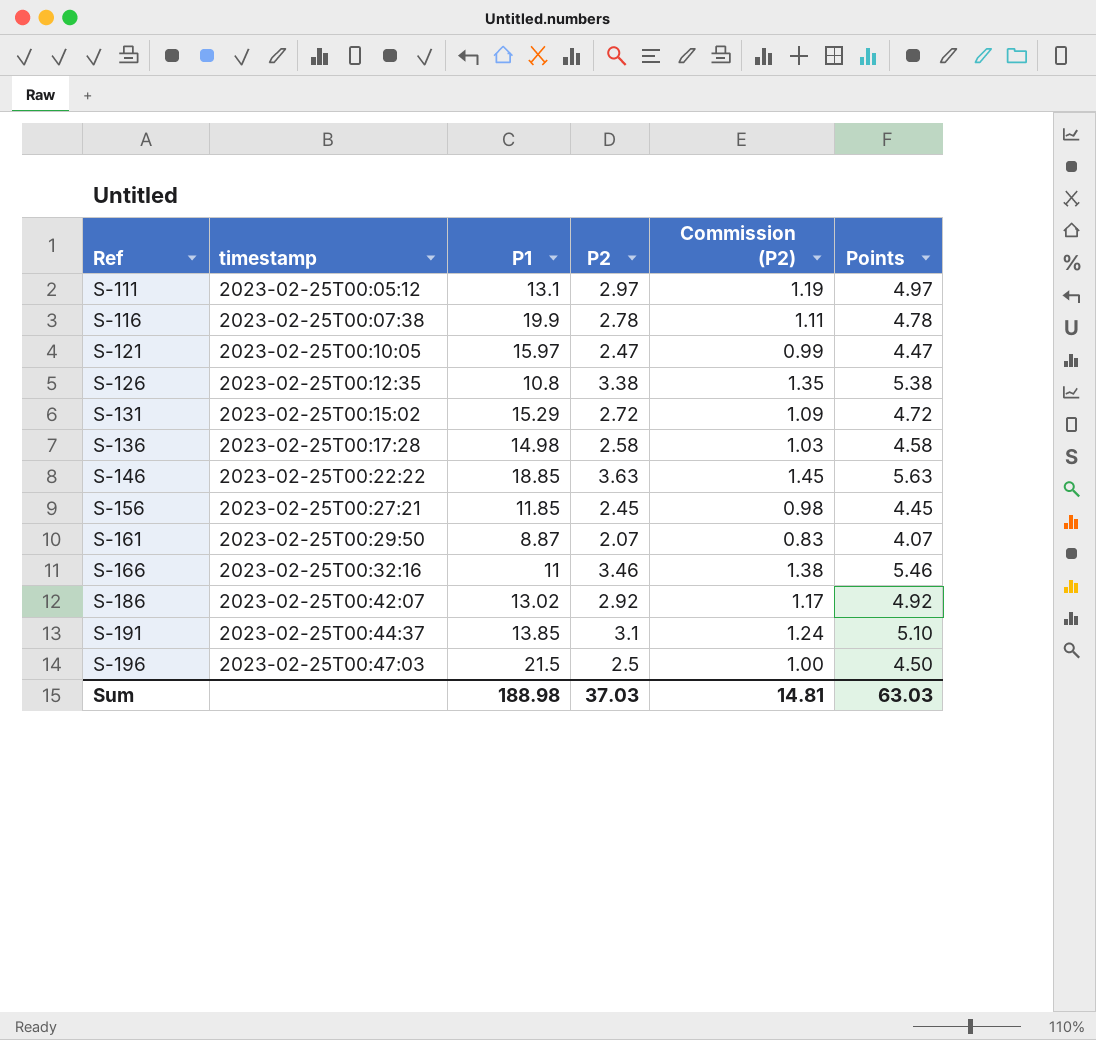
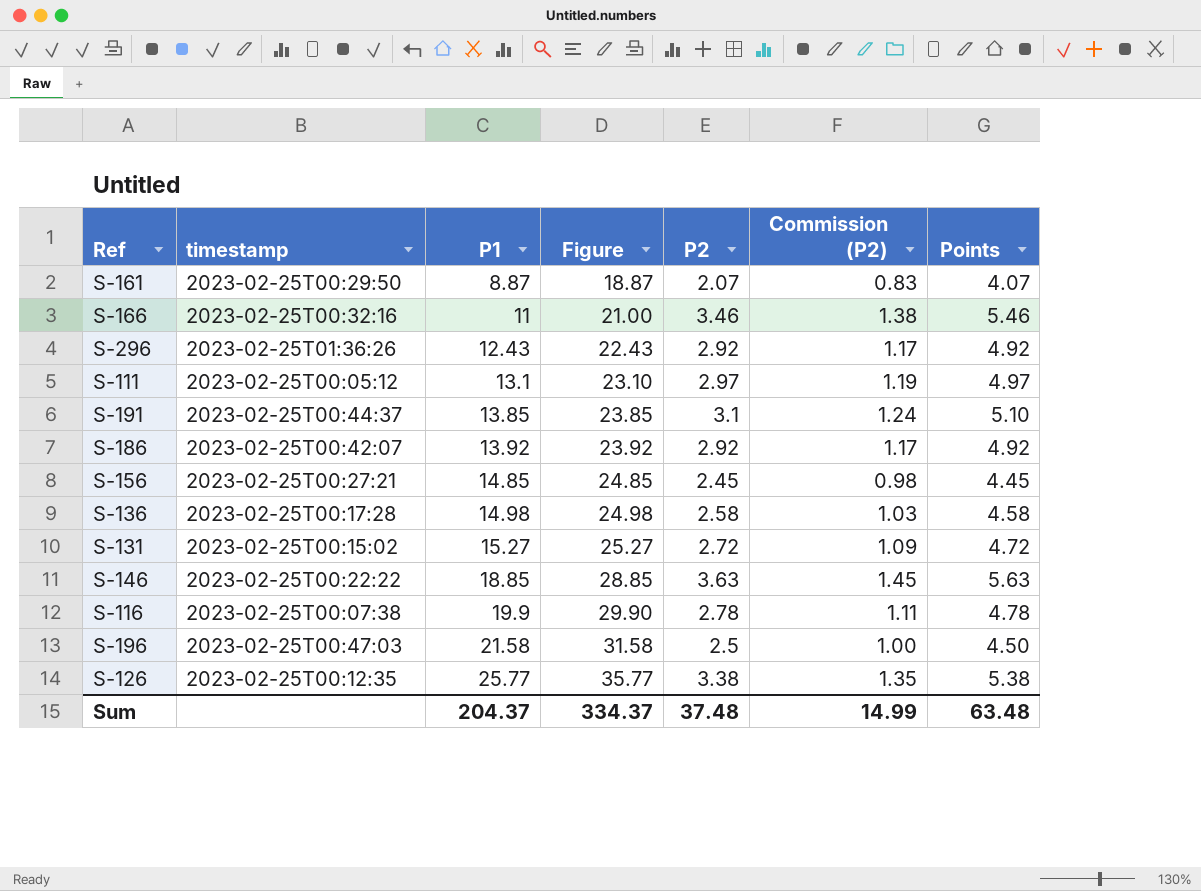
row order: Ref ascending -> P1 ascending
column Figure | formula: none -> [P1] + 10
row S-121: 2023-02-25T00:10:05 | 15.97 | 2.47 | 0.99 | 4.47 -> none
row S-296: none -> 2023-02-25T01:36:26 | 12.43 | 22.43 | 2.92 | 1.17 | 4.92
S-186 | P1: 13.02 -> 13.92
S-156 | P1: 11.85 -> 14.85
S-131 | P1: 15.29 -> 15.27
S-196 | P1: 21.5 -> 21.58
S-126 | P1: 10.8 -> 25.77
Sum | P1: 188.98 -> 204.37
Sum | P2: 37.03 -> 37.48
Sum | Commission (P2): 14.81 -> 14.99
Sum | Points: 63.03 -> 63.48

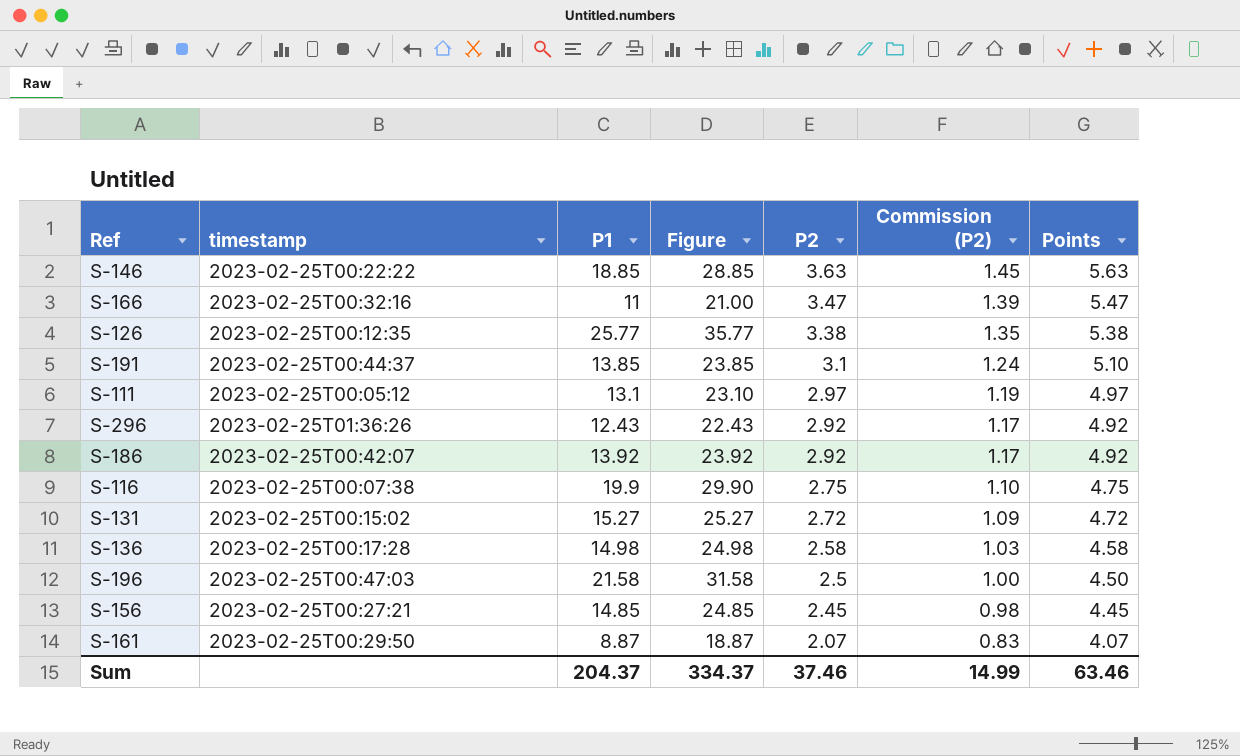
row order: P1 ascending -> P2 descending
S-166 | P2: 3.46 -> 3.47
S-166 | Commission (P2): 1.38 -> 1.39
S-166 | Points: 5.46 -> 5.47
S-116 | P2: 2.78 -> 2.75
S-116 | Commission (P2): 1.11 -> 1.10
S-116 | Points: 4.78 -> 4.75
Sum | P2: 37.48 -> 37.46
Sum | Points: 63.48 -> 63.46

